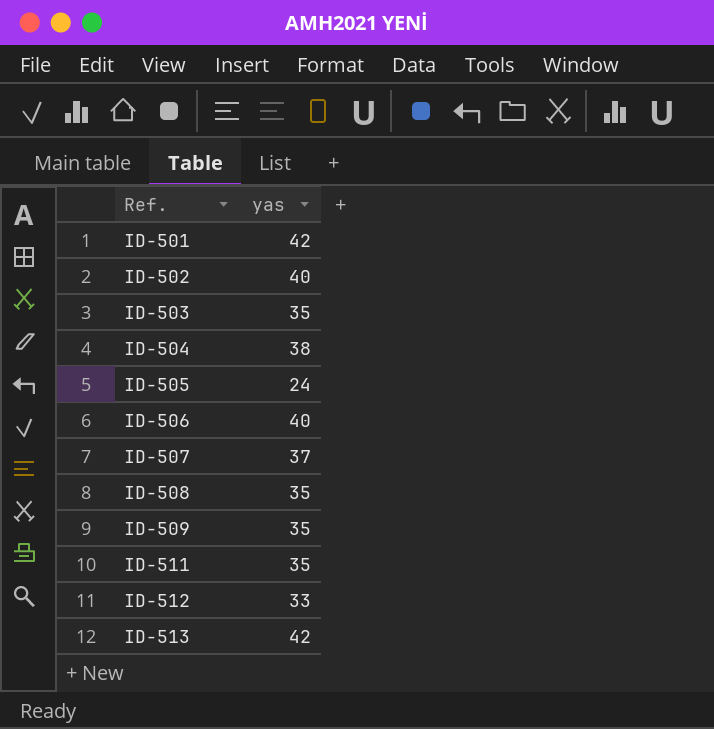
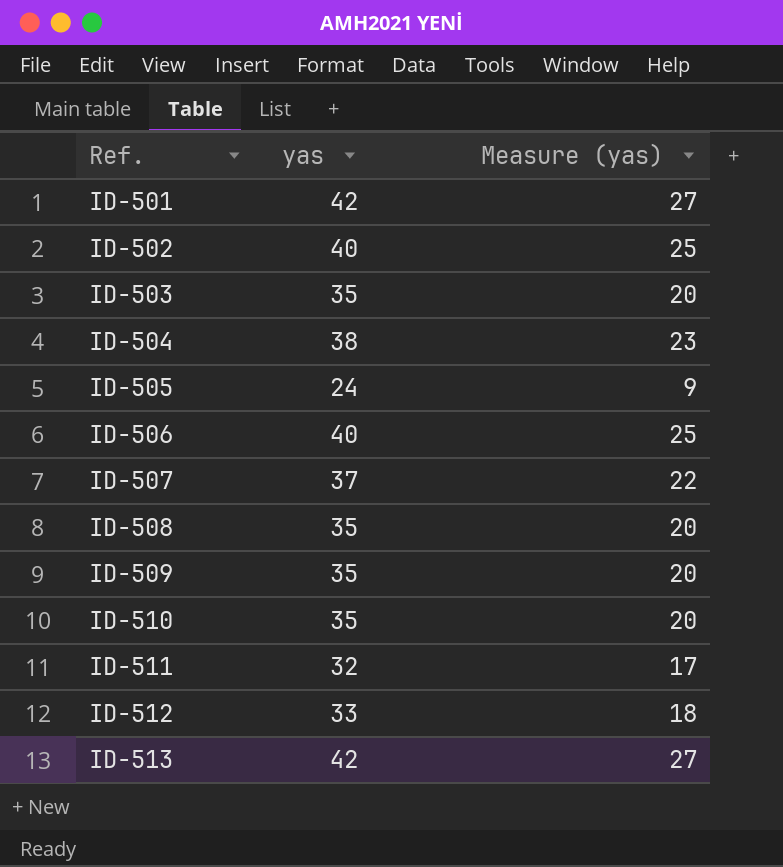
column Measure (yas) | formula: none -> [yas] - 15
row ID-510: none -> 35 | 20
ID-511 | yas: 35 -> 32

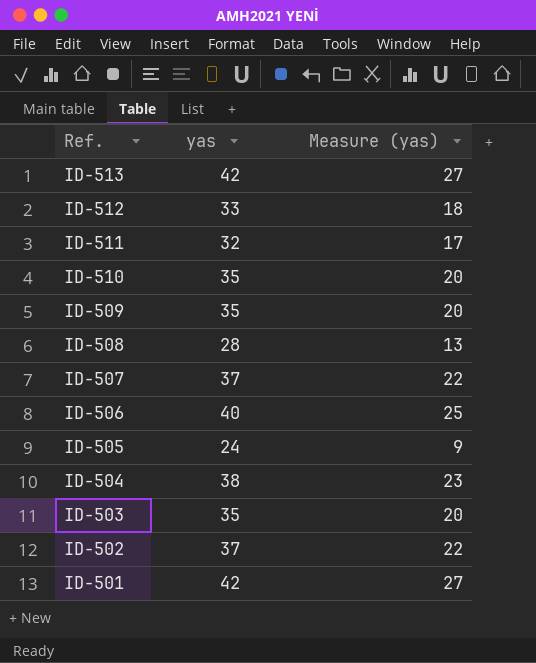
row order: Ref. ascending -> Ref. descending
ID-508 | yas: 35 -> 28
ID-508 | Measure (yas): 20 -> 13
ID-502 | yas: 40 -> 37
ID-502 | Measure (yas): 25 -> 22

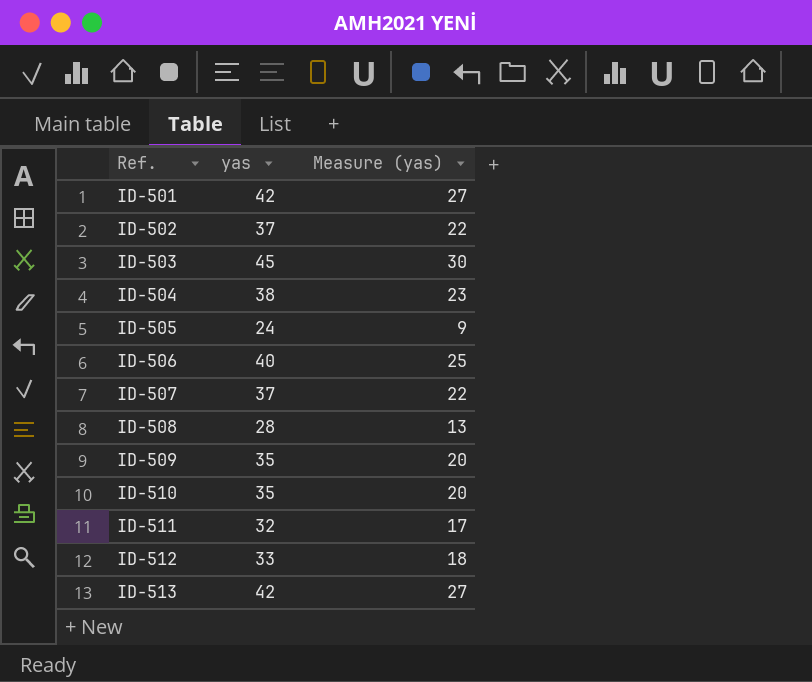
row order: Ref. descending -> Ref. ascending
ID-503 | yas: 35 -> 45
ID-503 | Measure (yas): 20 -> 30

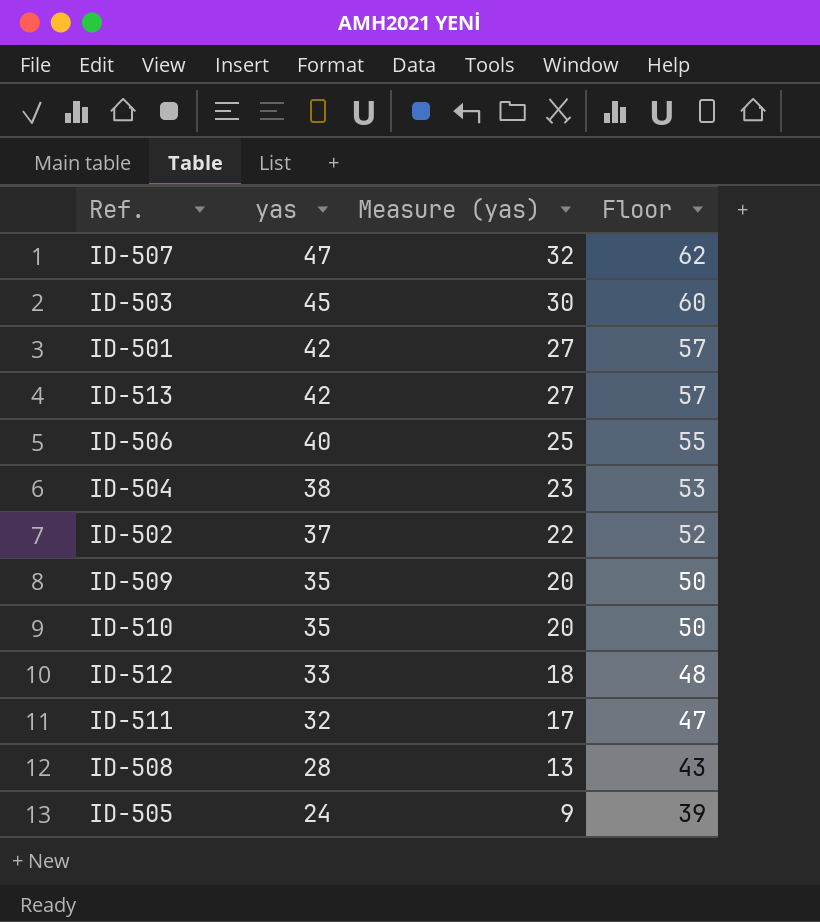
row order: Ref. ascending -> yas descending
column Floor | formula: none -> [yas] + 15
ID-507 | yas: 37 -> 47
ID-507 | Measure (yas): 22 -> 32

